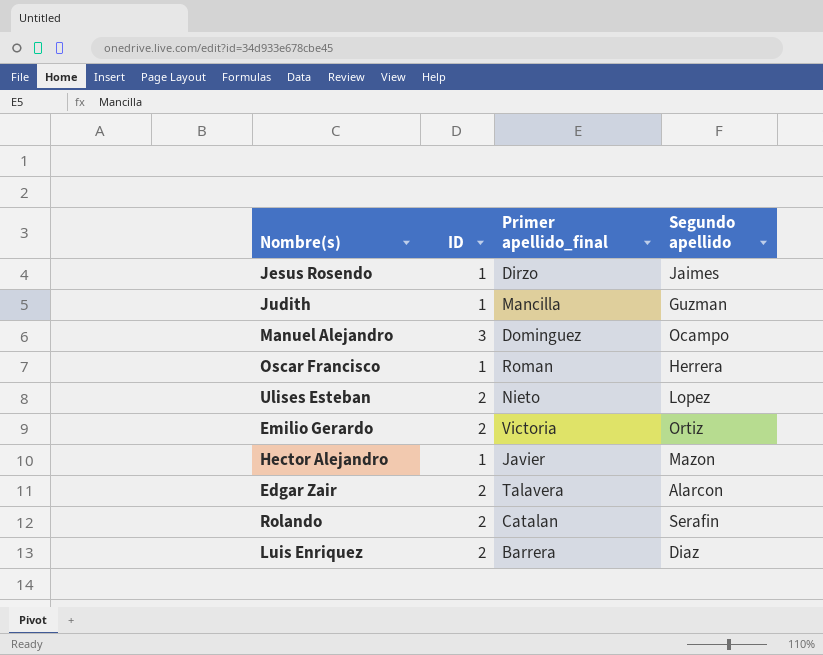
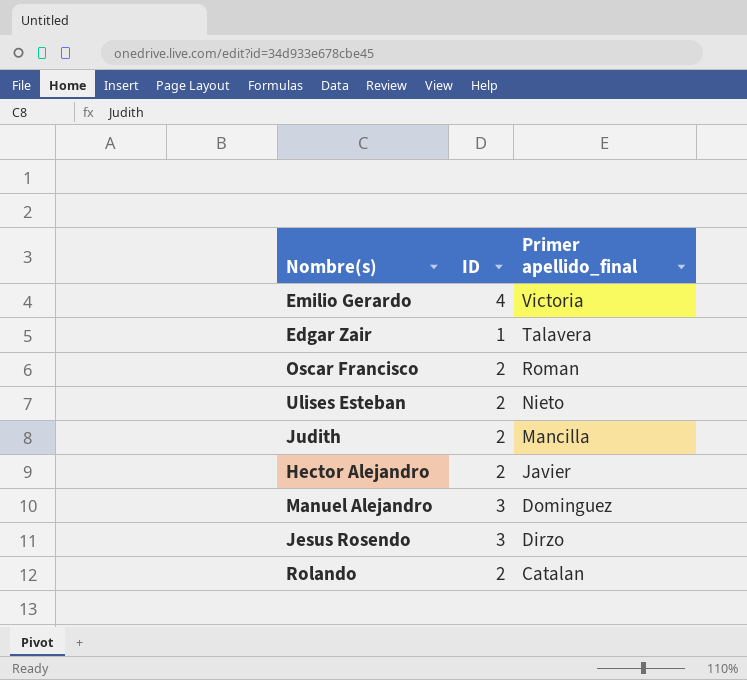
row order: none -> Primer apellido_final descending
column Segundo apellido | position: 4 -> none
row Luis Enriquez: 2 | Barrera | Diaz -> none
Emilio Gerardo | ID: 2 -> 4
Edgar Zair | ID: 2 -> 1
Oscar Francisco | ID: 1 -> 2
Judith | ID: 1 -> 2
Hector Alejandro | ID: 1 -> 2
Jesus Rosendo | ID: 1 -> 3

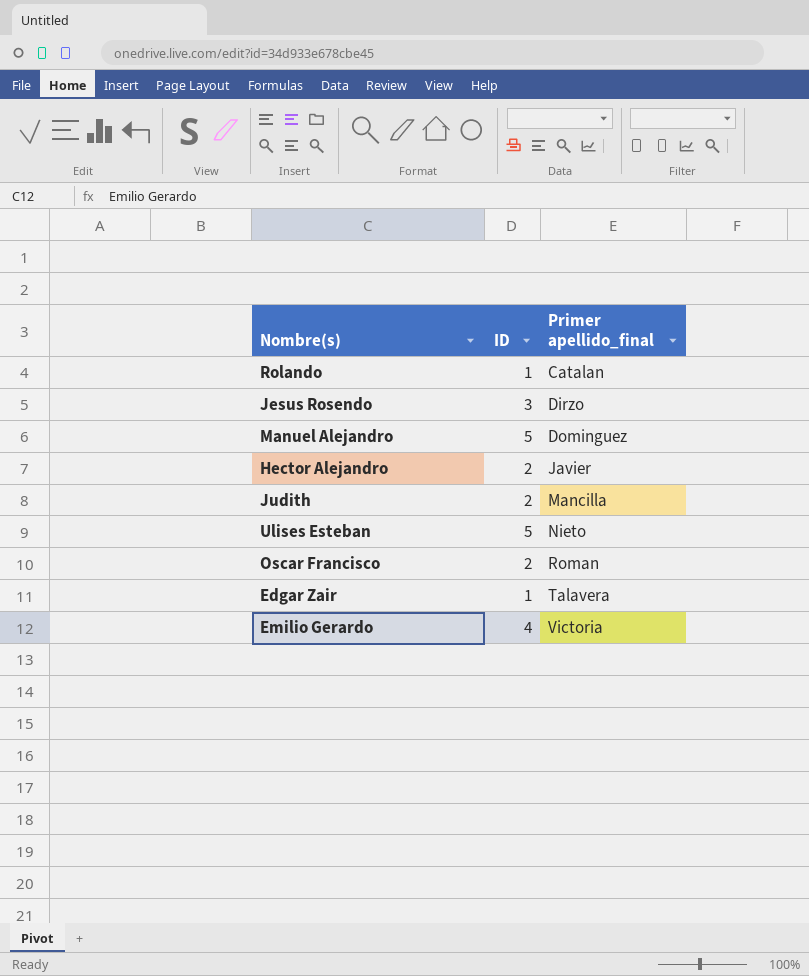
row order: Primer apellido_final descending -> Primer apellido_final ascending
Rolando | ID: 2 -> 1
Manuel Alejandro | ID: 3 -> 5
Ulises Esteban | ID: 2 -> 5

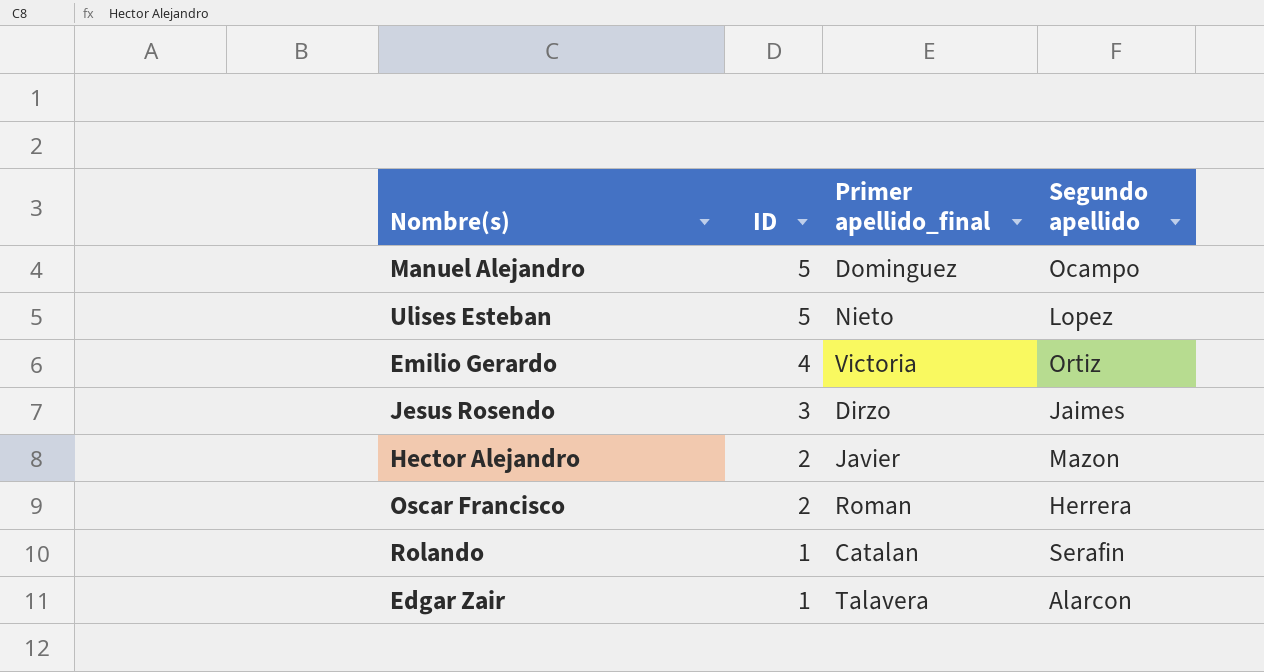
row order: Primer apellido_final ascending -> ID descending
column Segundo apellido | position: none -> 4
row Judith: 2 | Mancilla -> none

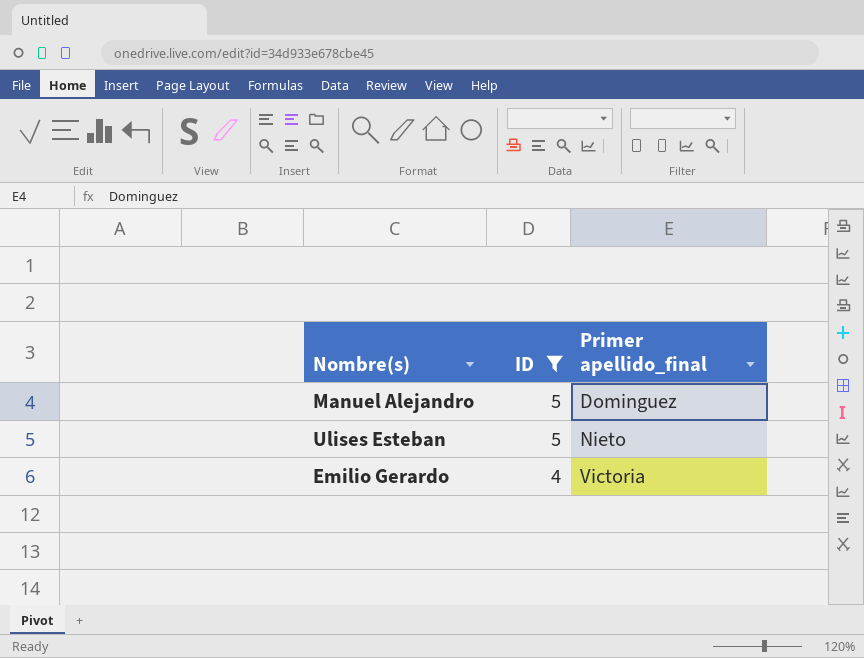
filter: none -> ID >= 4
column Segundo apellido | position: 4 -> none

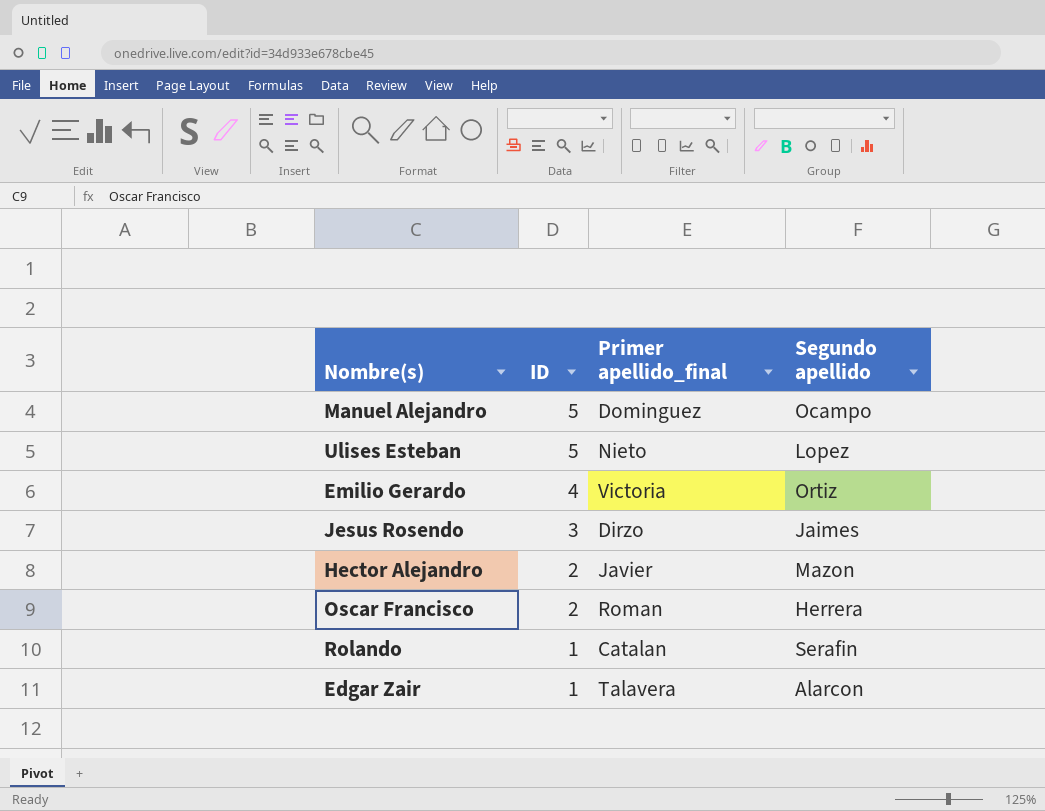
filter: ID >= 4 -> none
column Segundo apellido | position: none -> 4

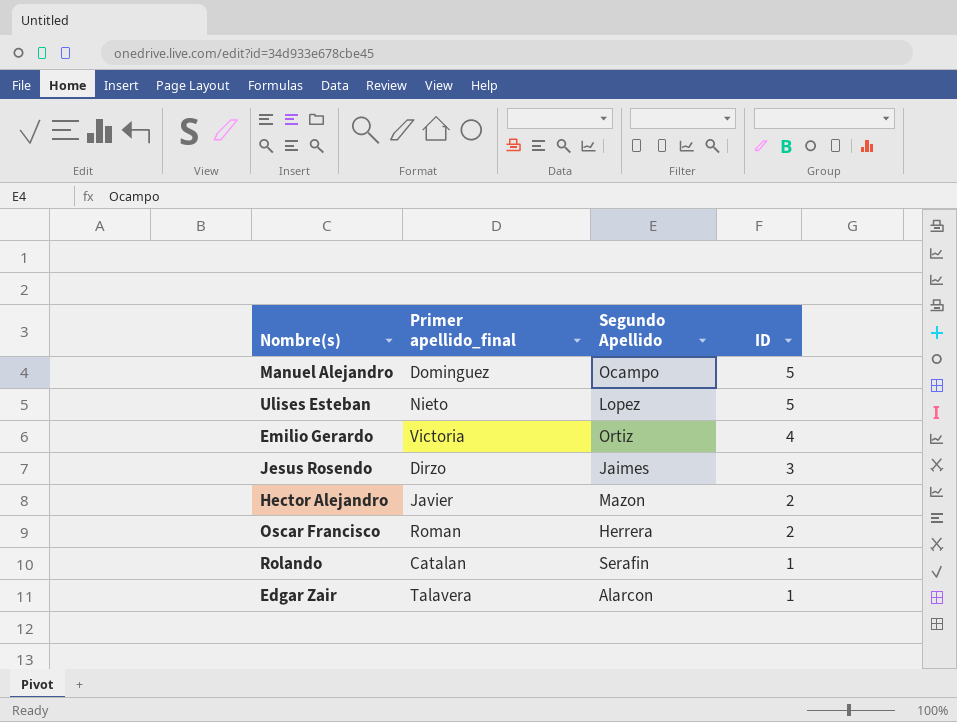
column name: Segundo apellido -> Segundo Apellido
column ID | position: 2 -> 4

